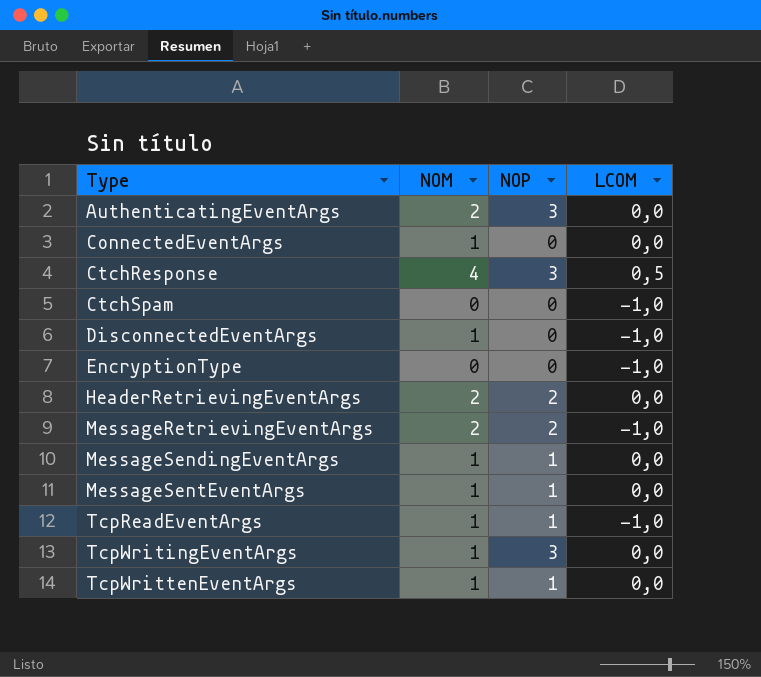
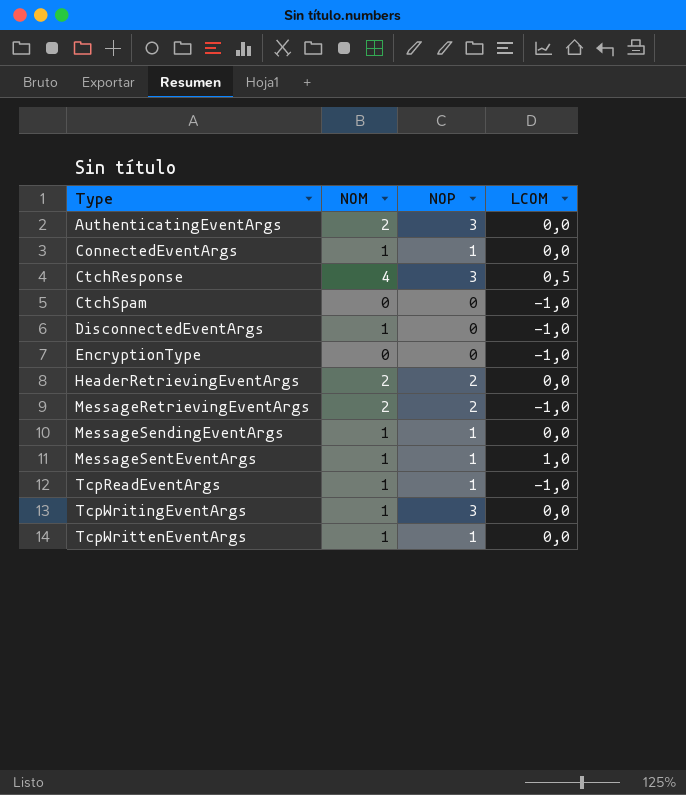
ConnectedEventArgs | NOP: 0 -> 1
MessageSentEventArgs | LCOM: 0,0 -> 1,0

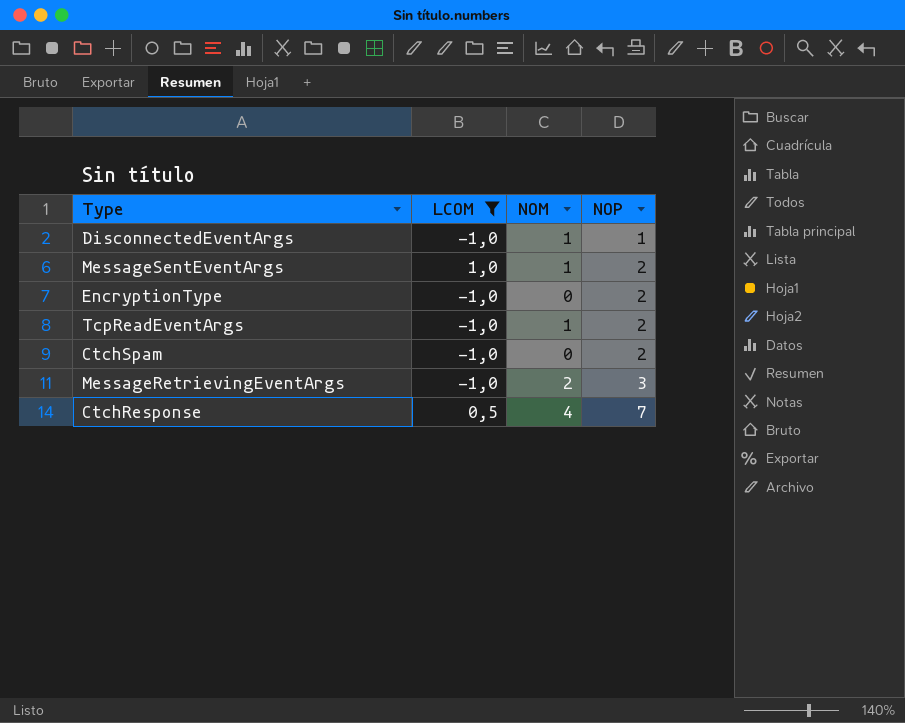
filter: none -> LCOM != 0,0
row order: Type ascending -> NOP ascending
column LCOM | position: 4 -> 2
DisconnectedEventArgs | NOP: 0 -> 1
MessageSentEventArgs | NOP: 1 -> 2
EncryptionType | NOP: 0 -> 2
TcpReadEventArgs | NOP: 1 -> 2
CtchSpam | NOP: 0 -> 2
MessageRetrievingEventArgs | NOP: 2 -> 3
CtchResponse | NOP: 3 -> 7

